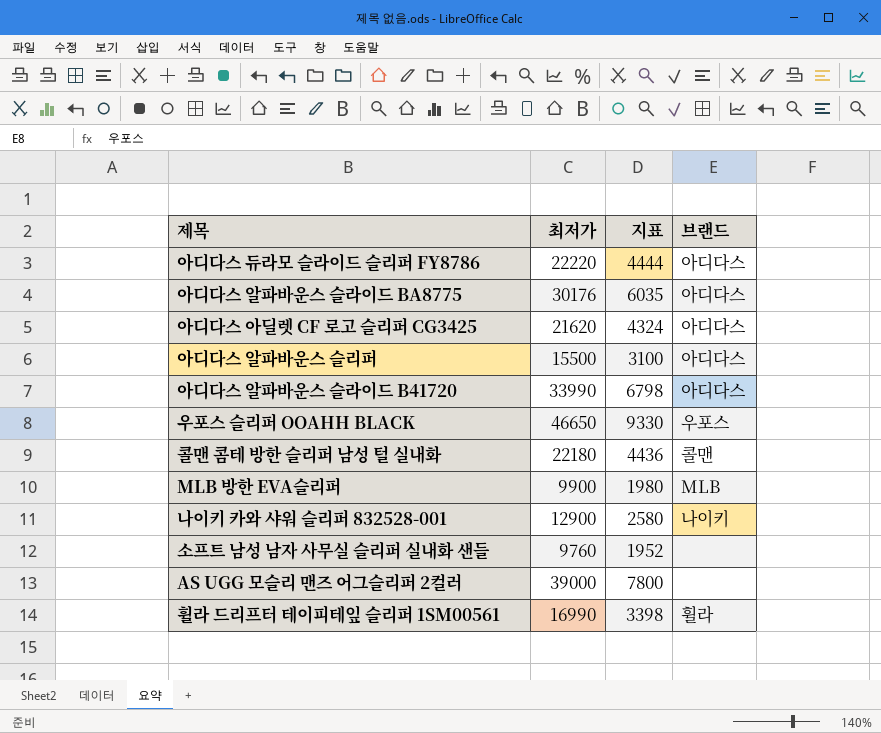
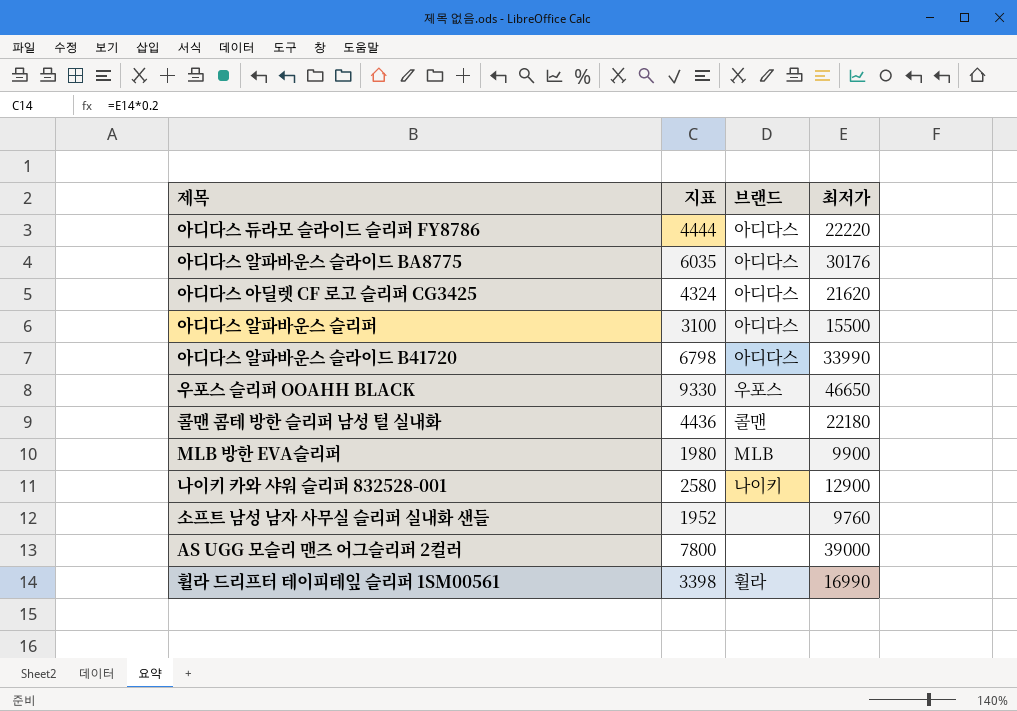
column 최저가 | position: 2 -> 4

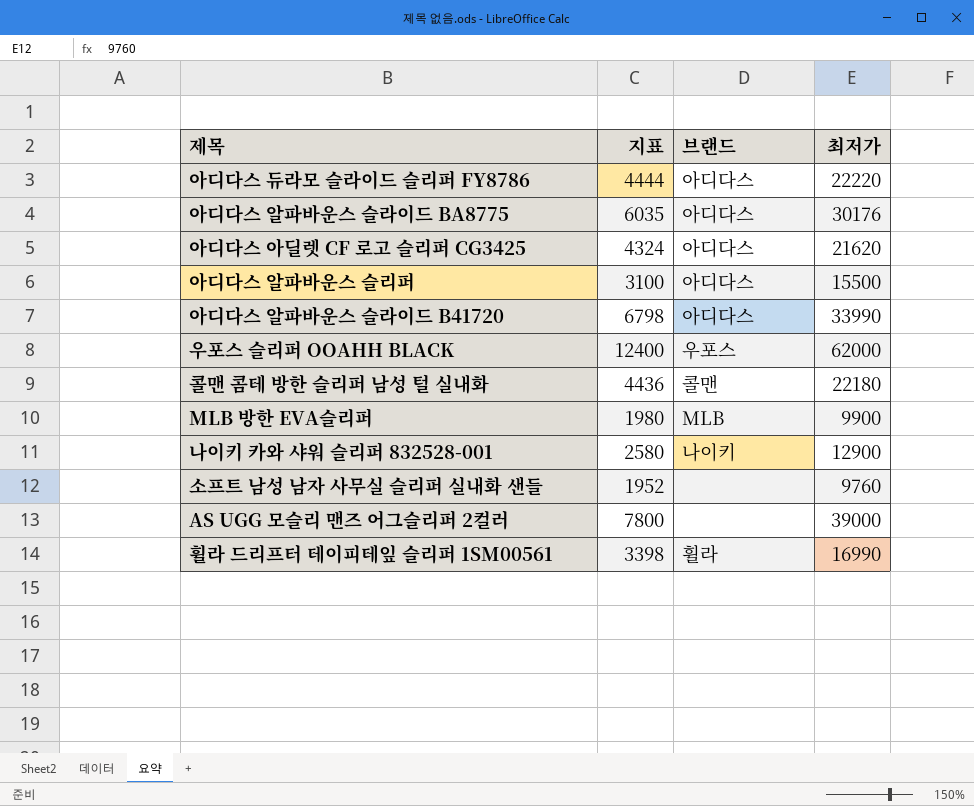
우포스 슬리퍼 OOAHH BLACK | 지표: 9330 -> 12400
우포스 슬리퍼 OOAHH BLACK | 최저가: 46650 -> 62000

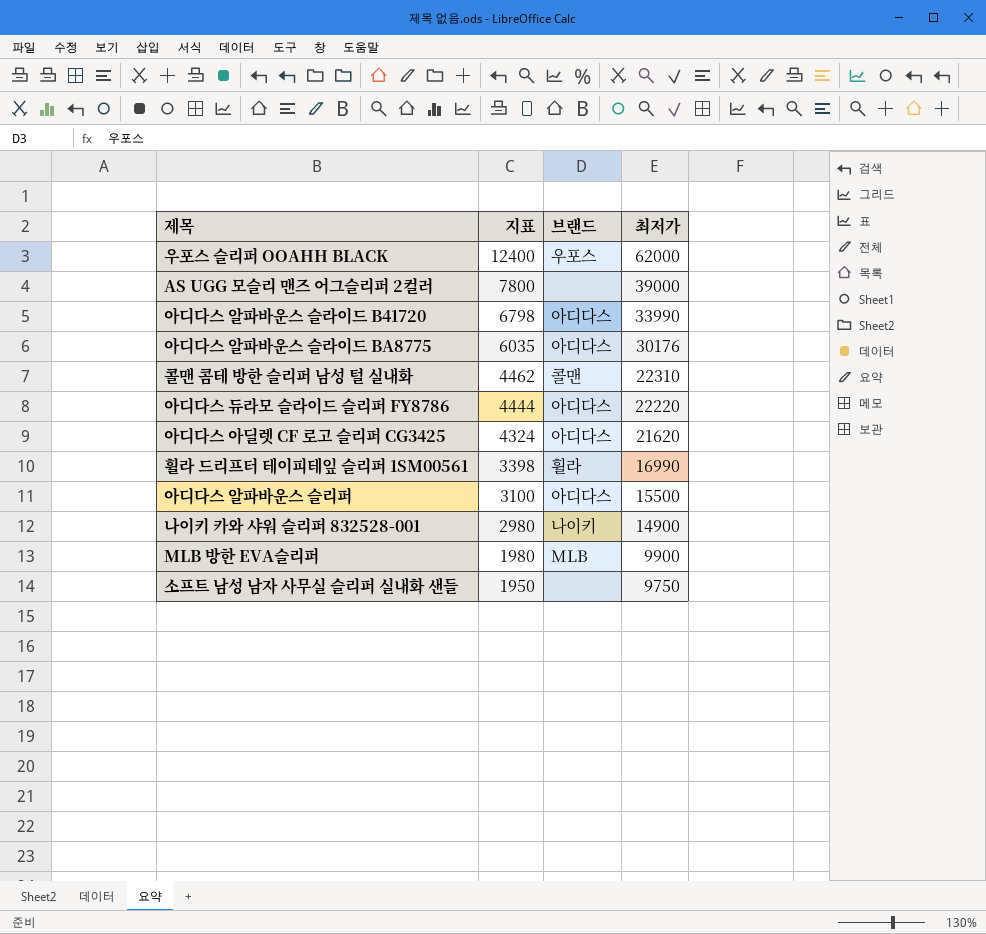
row order: none -> 지표 descending
콜맨 콤테 방한 슬리퍼 남성 털 실내화 | 지표: 4436 -> 4462
콜맨 콤테 방한 슬리퍼 남성 털 실내화 | 최저가: 22180 -> 22310
나이키 카와 샤워 슬리퍼 832528-001 | 지표: 2580 -> 2980
나이키 카와 샤워 슬리퍼 832528-001 | 최저가: 12900 -> 14900
소프트 남성 남자 사무실 슬리퍼 실내화 샌들 | 지표: 1952 -> 1950
소프트 남성 남자 사무실 슬리퍼 실내화 샌들 | 최저가: 9760 -> 9750

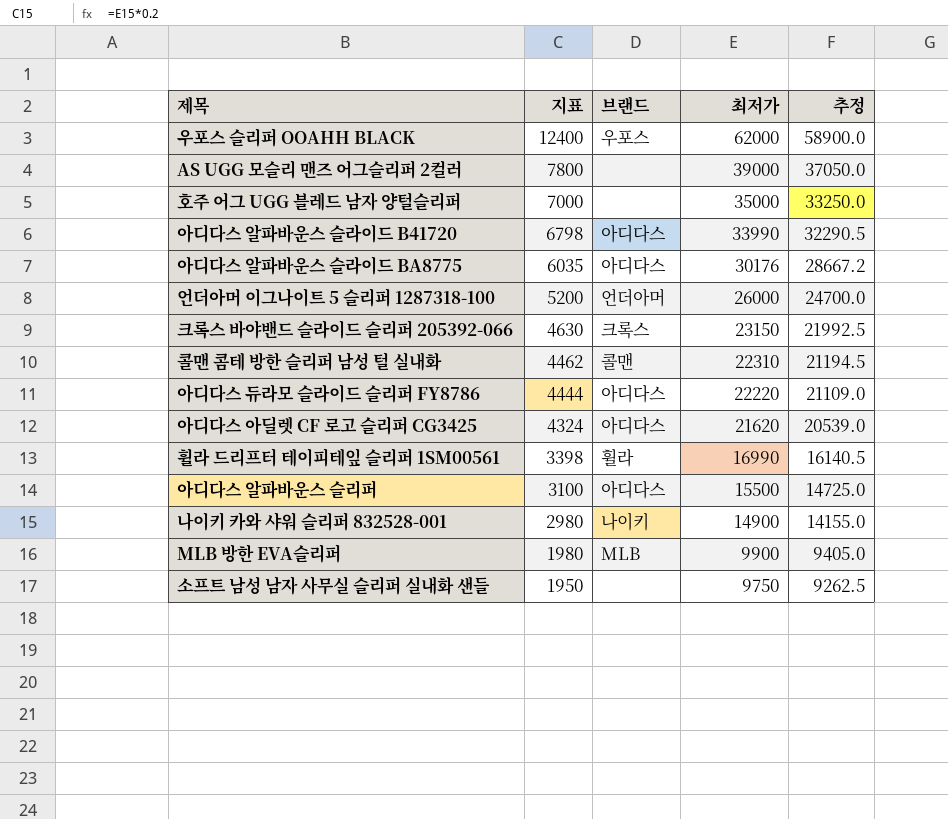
column 추정 | formula: none -> [최저가] * 0.95
row 호주 어그 UGG 블레드 남자 양털슬리퍼: none -> 7000 | none | 35000 | 33250.0
row 언더아머 이그나이트 5 슬리퍼 1287318-100: none -> 5200 | 언더아머 | 26000 | 24700.0
row 크록스 바야밴드 슬라이드 슬리퍼 205392-066: none -> 4630 | 크록스 | 23150 | 21992.5

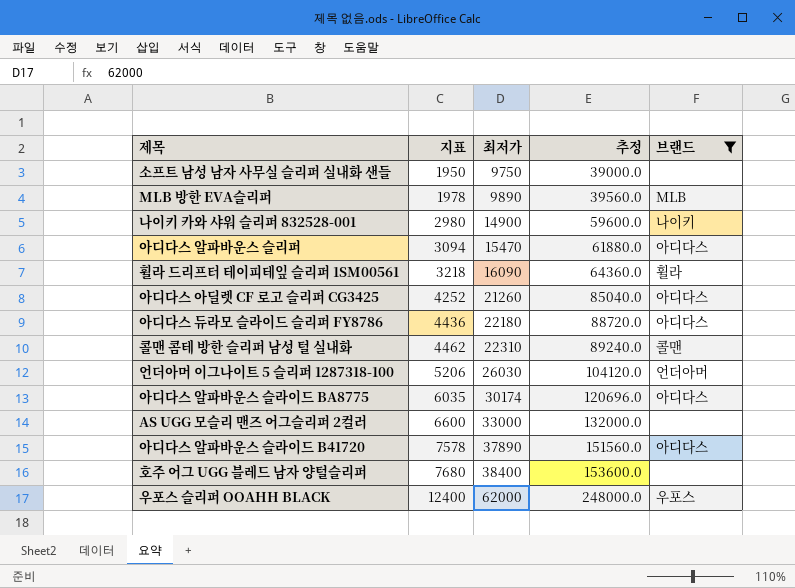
filter: none -> 브랜드 != 크록스
row order: 지표 descending -> 지표 ascending
column 추정 | formula: [최저가] * 0.95 -> [최저가] * 4
column 브랜드 | position: 3 -> 5
MLB 방한 EVA슬리퍼 | 지표: 1980 -> 1978
MLB 방한 EVA슬리퍼 | 최저가: 9900 -> 9890
아디다스 알파바운스 슬리퍼 | 지표: 3100 -> 3094
아디다스 알파바운스 슬리퍼 | 최저가: 15500 -> 15470
휠라 드리프터 테이피테잎 슬리퍼 1SM00561 | 지표: 3398 -> 3218
휠라 드리프터 테이피테잎 슬리퍼 1SM00561 | 최저가: 16990 -> 16090
아디다스 아딜렛 CF 로고 슬리퍼 CG3425 | 지표: 4324 -> 4252
아디다스 아딜렛 CF 로고 슬리퍼 CG3425 | 최저가: 21620 -> 21260
아디다스 듀라모 슬라이드 슬리퍼 FY8786 | 지표: 4444 -> 4436
아디다스 듀라모 슬라이드 슬리퍼 FY8786 | 최저가: 22220 -> 22180
언더아머 이그나이트 5 슬리퍼 1287318-100 | 지표: 5200 -> 5206
언더아머 이그나이트 5 슬리퍼 1287318-100 | 최저가: 26000 -> 26030
아디다스 알파바운스 슬라이드 BA8775 | 최저가: 30176 -> 30174
AS UGG 모슬리 맨즈 어그슬리퍼 2컬러 | 지표: 7800 -> 6600
AS UGG 모슬리 맨즈 어그슬리퍼 2컬러 | 최저가: 39000 -> 33000
아디다스 알파바운스 슬라이드 B41720 | 지표: 6798 -> 7578
아디다스 알파바운스 슬라이드 B41720 | 최저가: 33990 -> 37890
호주 어그 UGG 블레드 남자 양털슬리퍼 | 지표: 7000 -> 7680
호주 어그 UGG 블레드 남자 양털슬리퍼 | 최저가: 35000 -> 38400

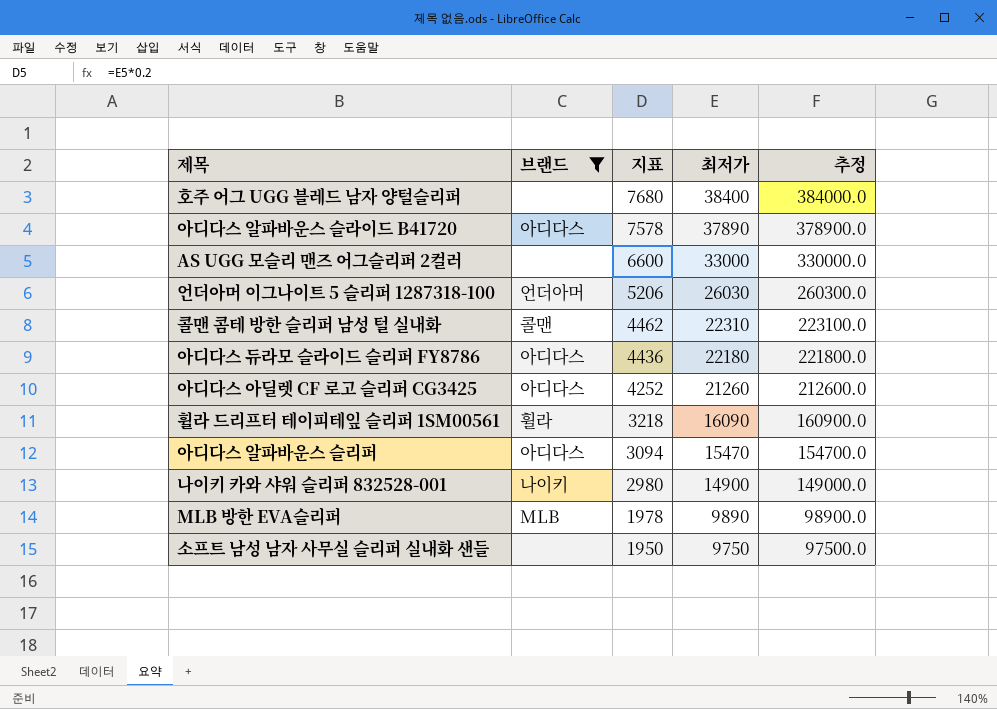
row order: 지표 ascending -> 지표 descending
column 브랜드 | position: 5 -> 2
column 추정 | formula: [최저가] * 4 -> [최저가] * 10
row 아디다스 알파바운스 슬라이드 BA8775: 6035 | 30174 | 120696.0 | 아디다스 -> none
row 우포스 슬리퍼 OOAHH BLACK: 12400 | 62000 | 248000.0 | 우포스 -> none

